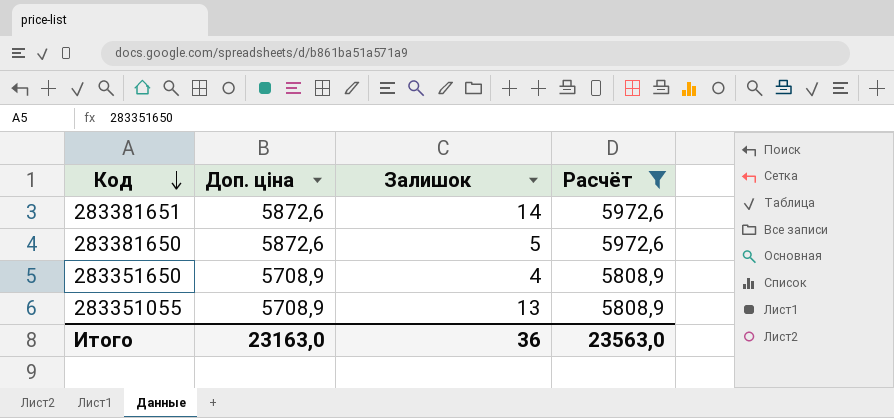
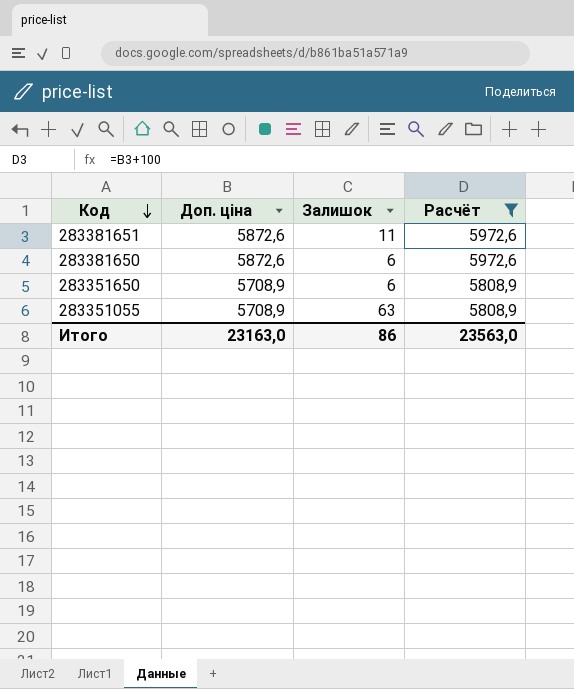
283381651 | Залишок: 14 -> 11
283381650 | Залишок: 5 -> 6
283351650 | Залишок: 4 -> 6
283351055 | Залишок: 13 -> 63
Итого | Залишок: 36 -> 86

